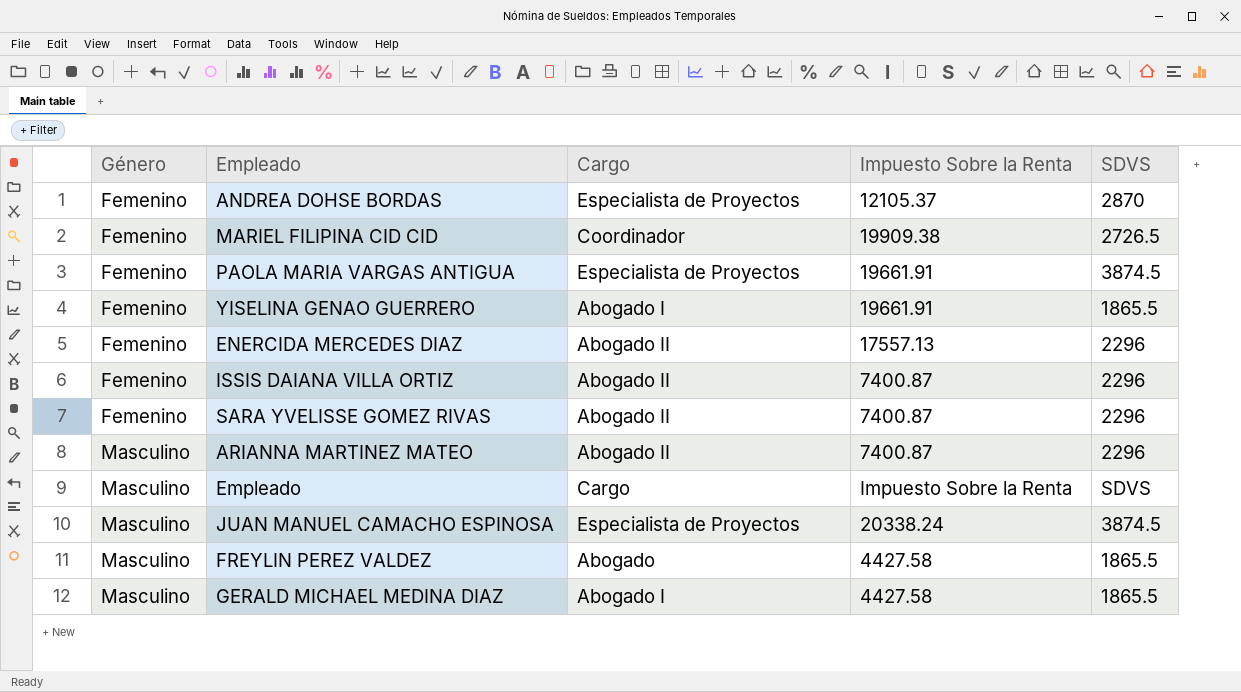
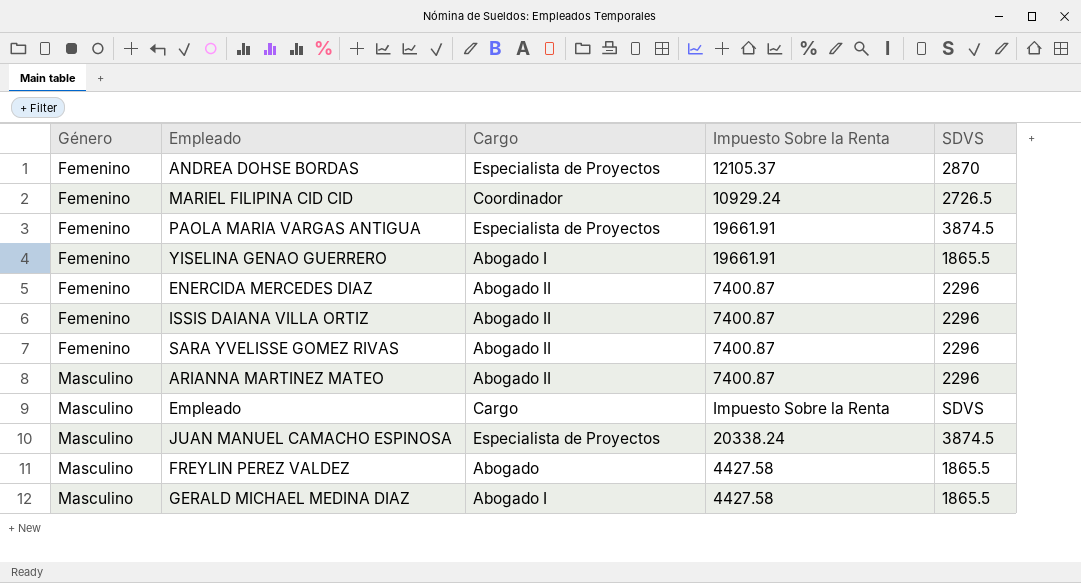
MARIEL FILIPINA CID CID | Impuesto Sobre la Renta: 19909.38 -> 10929.24
ENERCIDA MERCEDES DIAZ | Impuesto Sobre la Renta: 17557.13 -> 7400.87

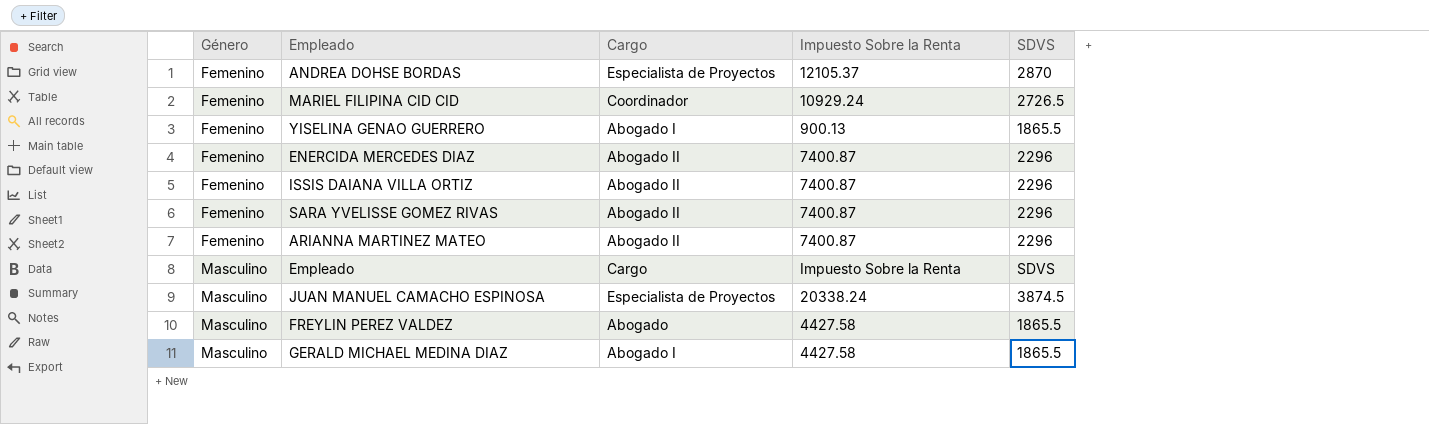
row PAOLA MARIA VARGAS ANTIGUA: Femenino | Especialista de Proyectos | 19661.91 | 3874.5 -> none
YISELINA GENAO GUERRERO | Impuesto Sobre la Renta: 19661.91 -> 900.13
ARIANNA MARTINEZ MATEO | Género: Masculino -> Femenino

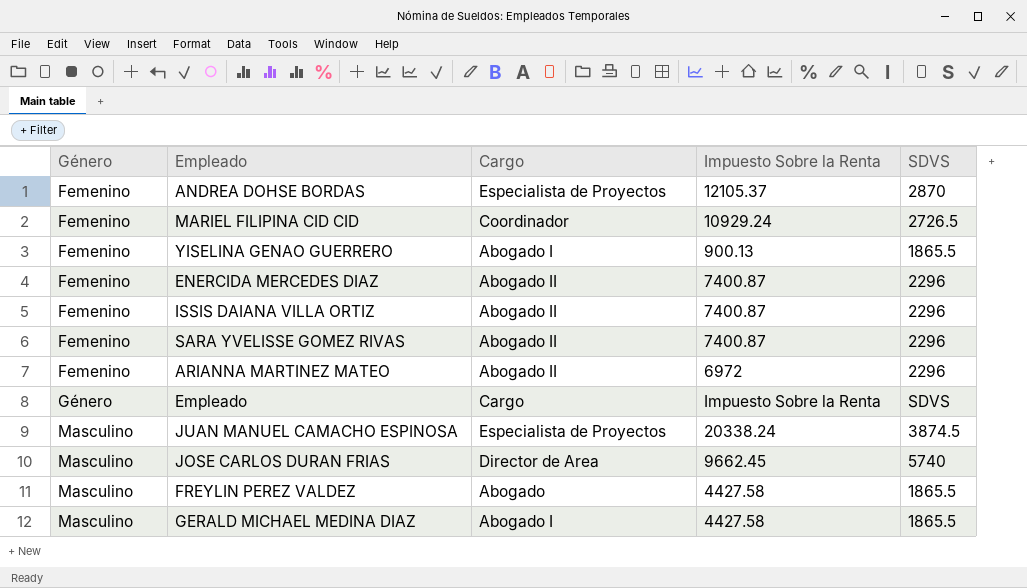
ARIANNA MARTINEZ MATEO | Impuesto Sobre la Renta: 7400.87 -> 6972
Empleado | Género: Masculino -> Género
row JOSE CARLOS DURAN FRIAS: none -> Masculino | Director de Area | 9662.45 | 5740

